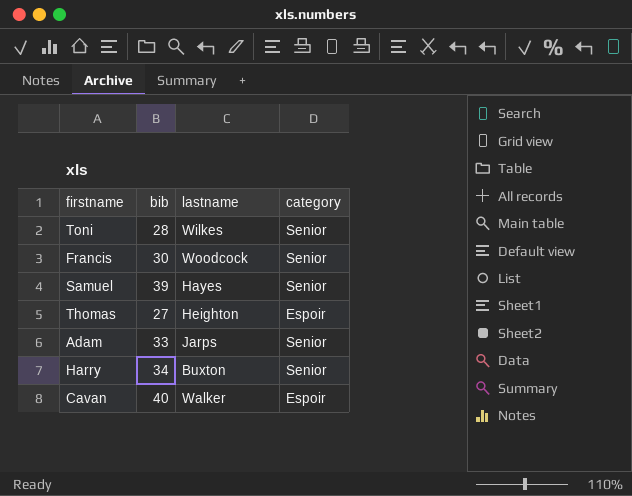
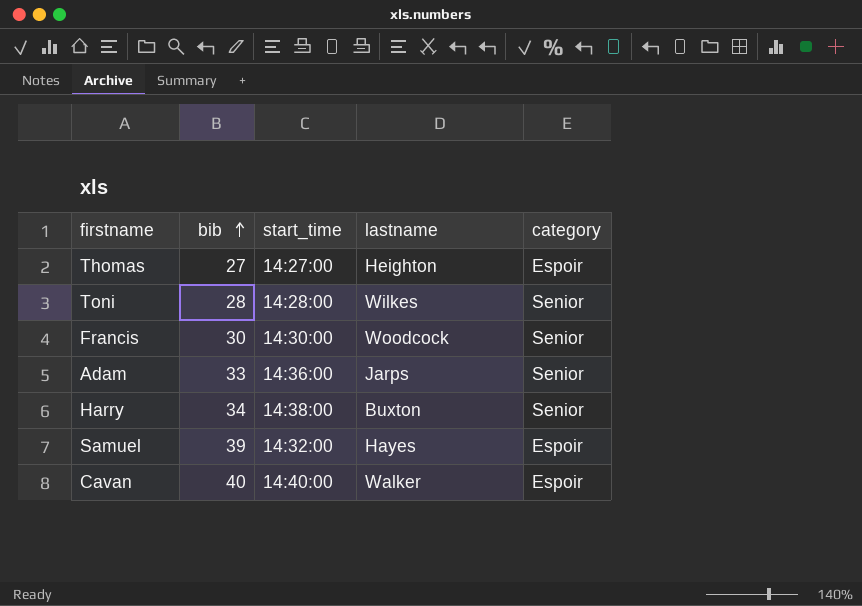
row order: none -> bib ascending
column start_time | position: none -> 3
Samuel | category: Senior -> Espoir

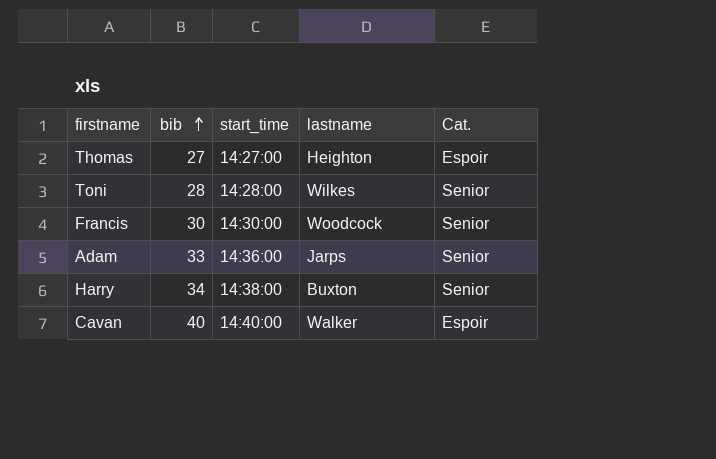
column name: category -> Cat.
row Samuel: 39 | 14:32:00 | Hayes | Espoir -> none

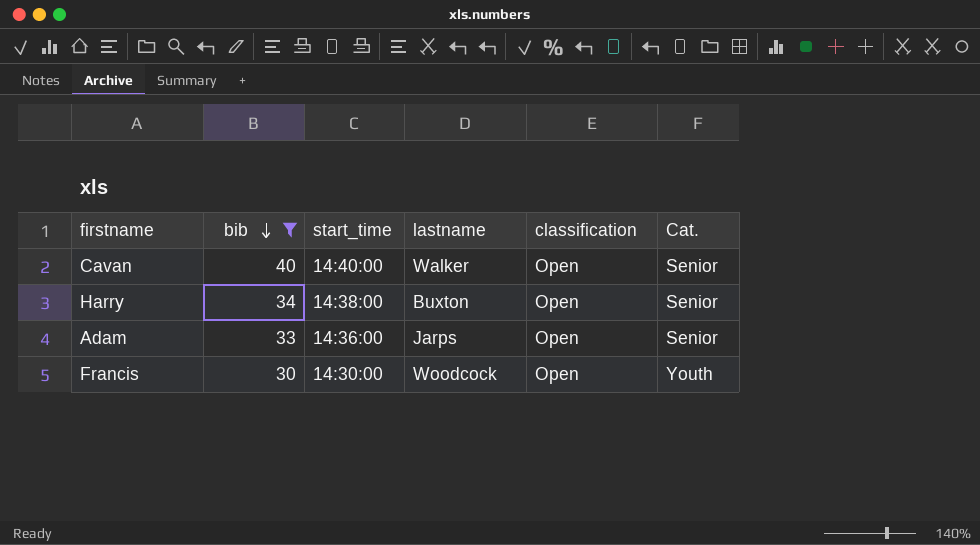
filter: none -> bib >= 30
row order: bib ascending -> bib descending
column classification | position: none -> 5
Cavan | Cat.: Espoir -> Senior
Francis | Cat.: Senior -> Youth

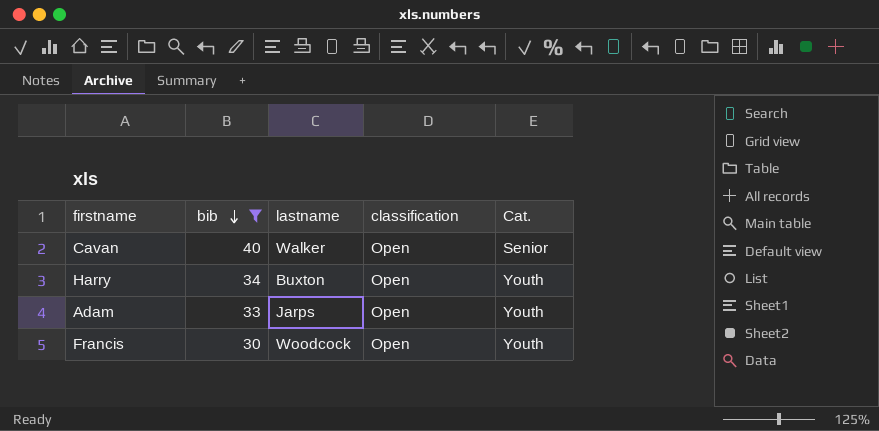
column start_time | position: 3 -> none
Harry | Cat.: Senior -> Youth
Adam | Cat.: Senior -> Youth

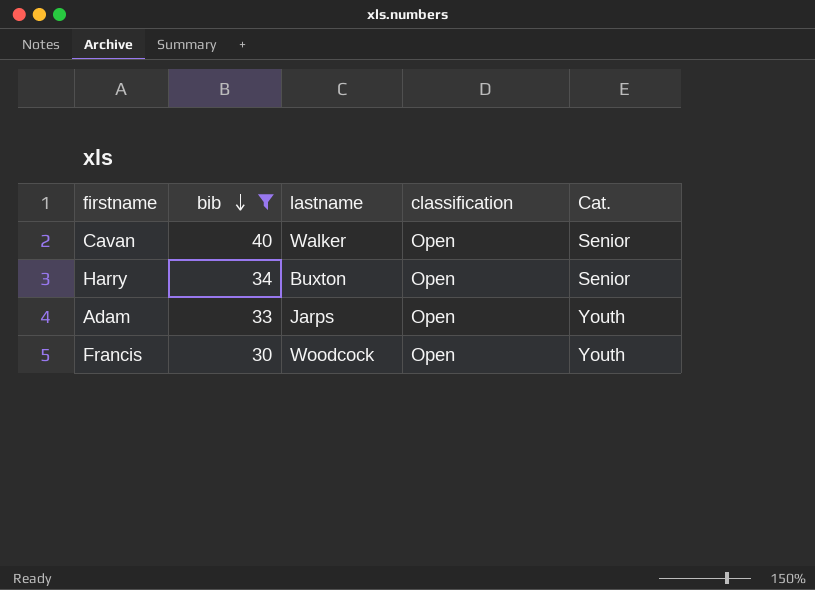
Harry | Cat.: Youth -> Senior

